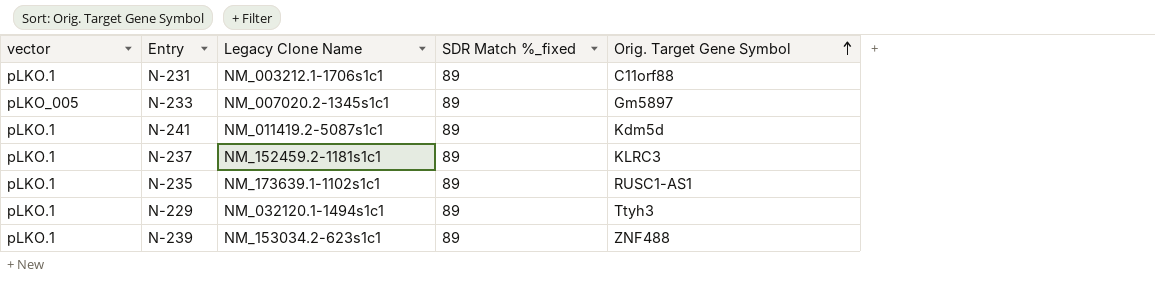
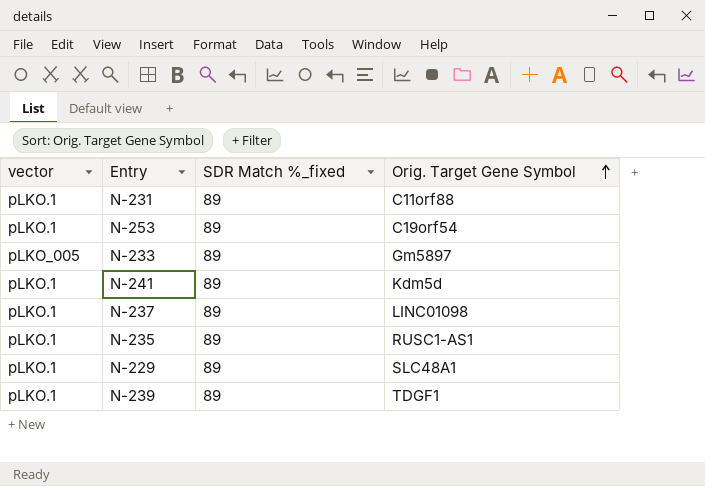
column Legacy Clone Name | position: 3 -> none
row N-253: none -> pLKO.1 | 89 | C19orf54
N-237 | Orig. Target Gene Symbol: KLRC3 -> LINC01098
N-229 | Orig. Target Gene Symbol: Ttyh3 -> SLC48A1
N-239 | Orig. Target Gene Symbol: ZNF488 -> TDGF1

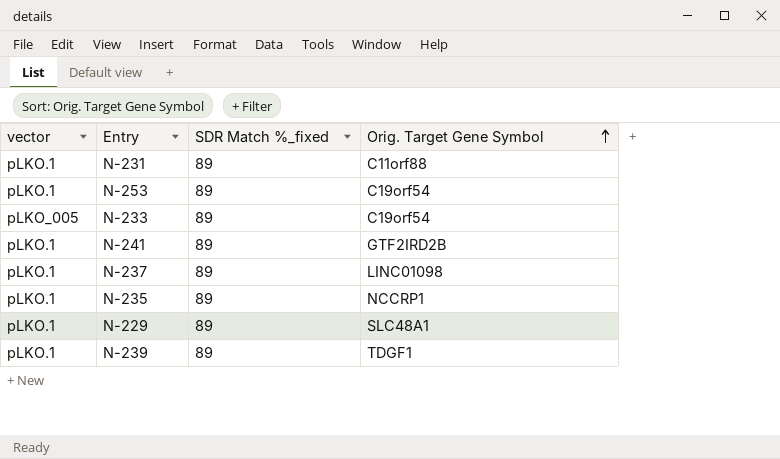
N-233 | Orig. Target Gene Symbol: Gm5897 -> C19orf54
N-241 | Orig. Target Gene Symbol: Kdm5d -> GTF2IRD2B
N-235 | Orig. Target Gene Symbol: RUSC1-AS1 -> NCCRP1

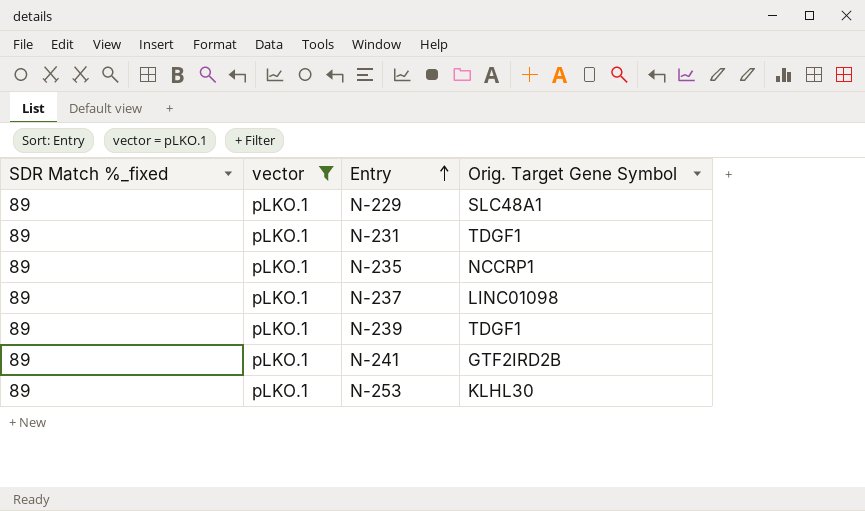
filter: none -> vector = pLKO.1
row order: Orig. Target Gene Symbol ascending -> Entry ascending
column SDR Match %_fixed | position: 3 -> 1
N-231 | Orig. Target Gene Symbol: C11orf88 -> TDGF1
N-253 | Orig. Target Gene Symbol: C19orf54 -> KLHL30

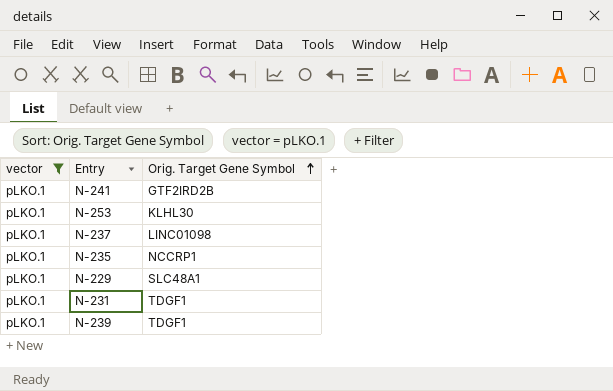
row order: Entry ascending -> Orig. Target Gene Symbol ascending
column SDR Match %_fixed | position: 1 -> none

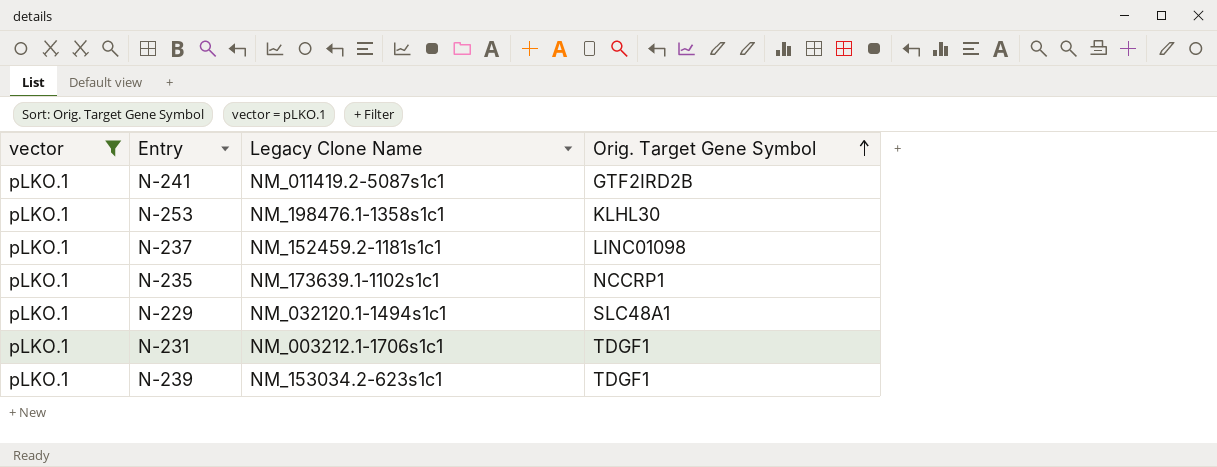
column Legacy Clone Name | position: none -> 3

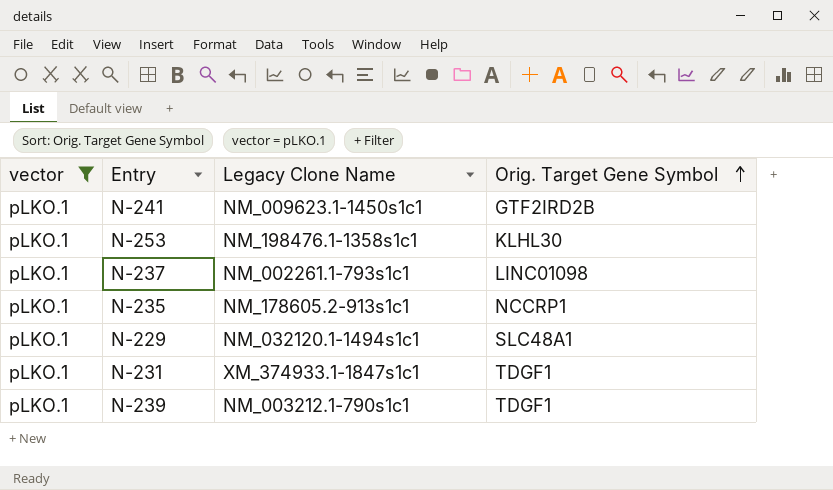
N-241 | Legacy Clone Name: NM_011419.2-5087s1c1 -> NM_009623.1-1450s1c1
N-237 | Legacy Clone Name: NM_152459.2-1181s1c1 -> NM_002261.1-793s1c1
N-235 | Legacy Clone Name: NM_173639.1-1102s1c1 -> NM_178605.2-913s1c1
N-231 | Legacy Clone Name: NM_003212.1-1706s1c1 -> XM_374933.1-1847s1c1
N-239 | Legacy Clone Name: NM_153034.2-623s1c1 -> NM_003212.1-790s1c1

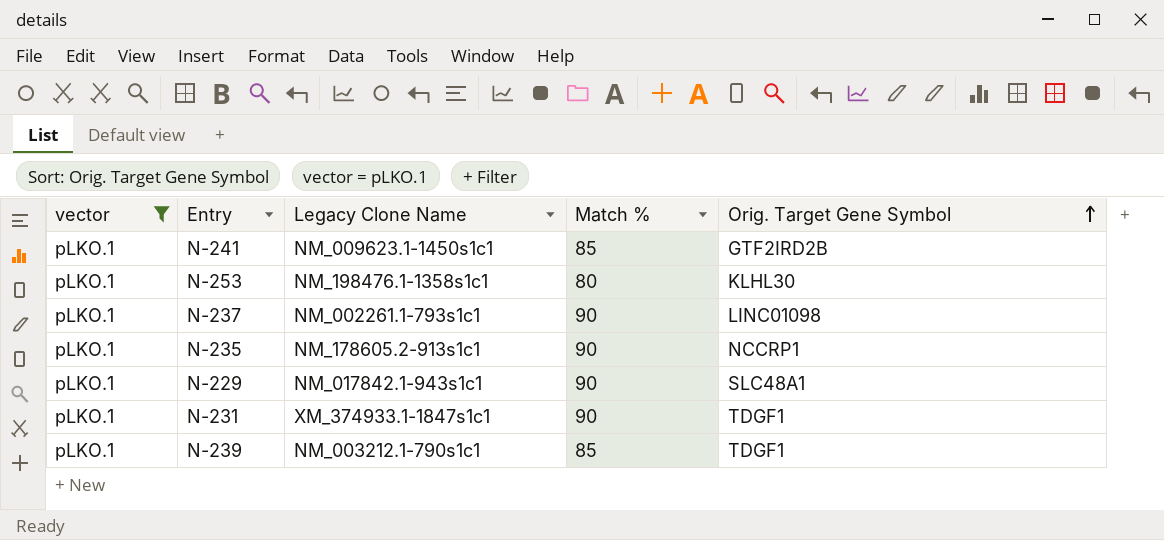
column Match % | position: none -> 4
N-229 | Legacy Clone Name: NM_032120.1-1494s1c1 -> NM_017842.1-943s1c1

